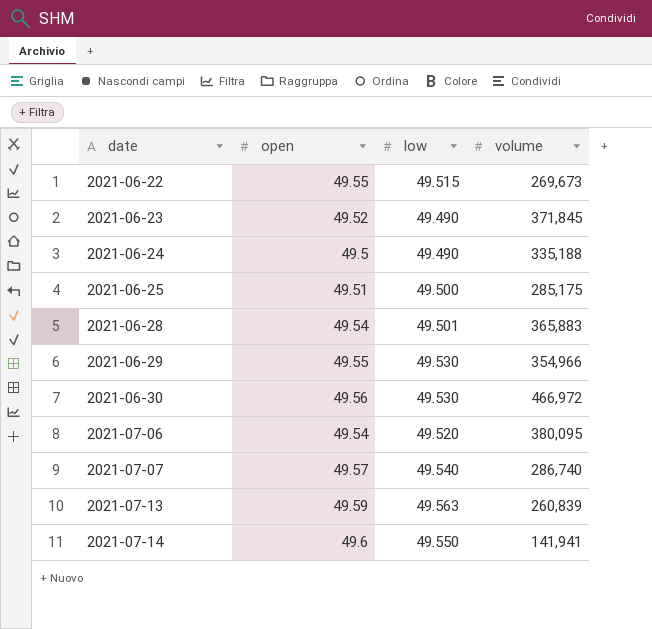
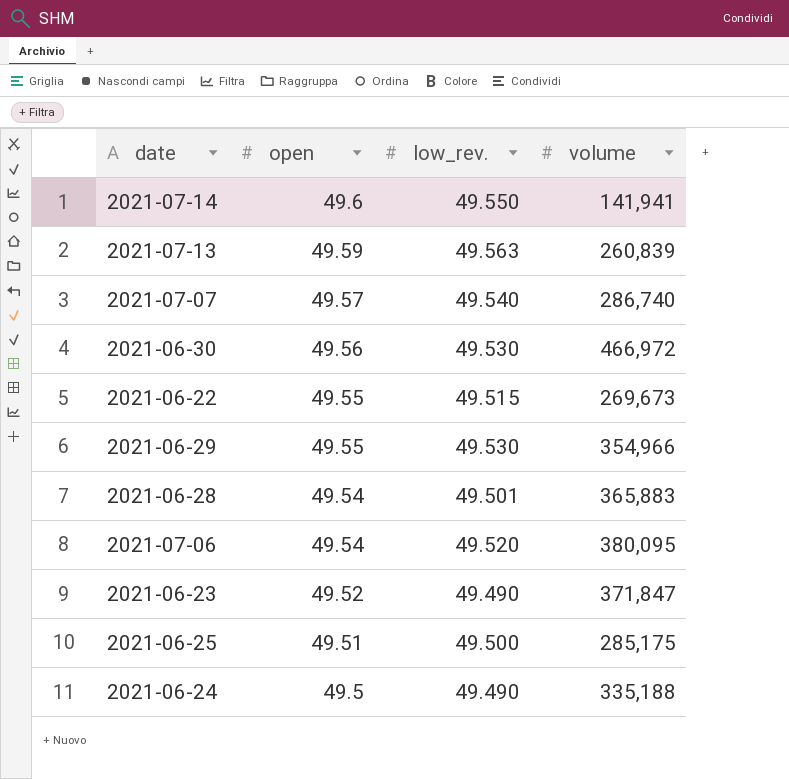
row order: date ascending -> open descending
column name: low -> low_rev.
2021-06-23 | volume: 371,845 -> 371,847

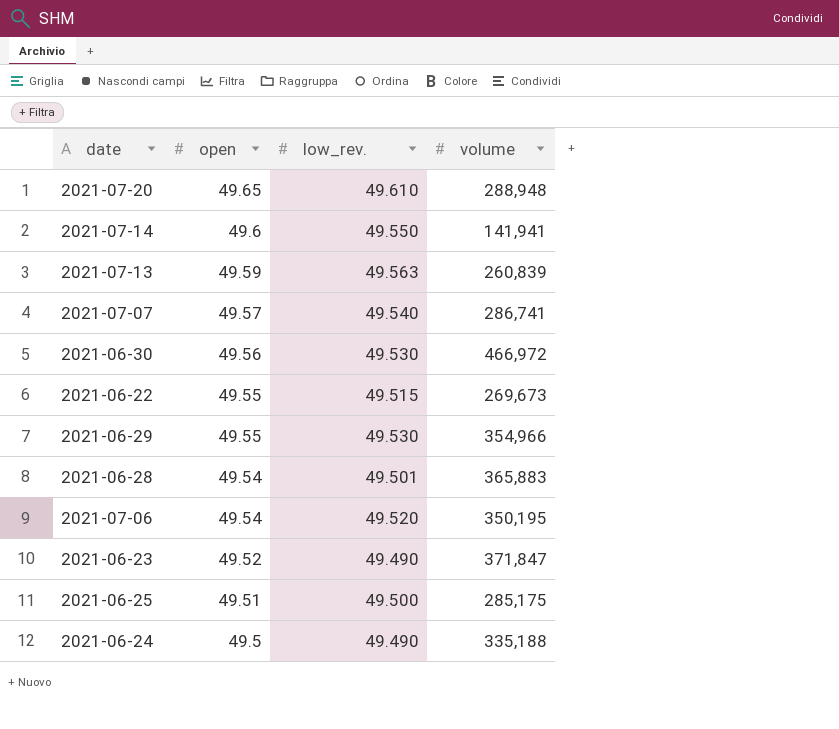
row 2021-07-20: none -> 49.65 | 49.610 | 288,948
2021-07-07 | volume: 286,740 -> 286,741
2021-07-06 | volume: 380,095 -> 350,195

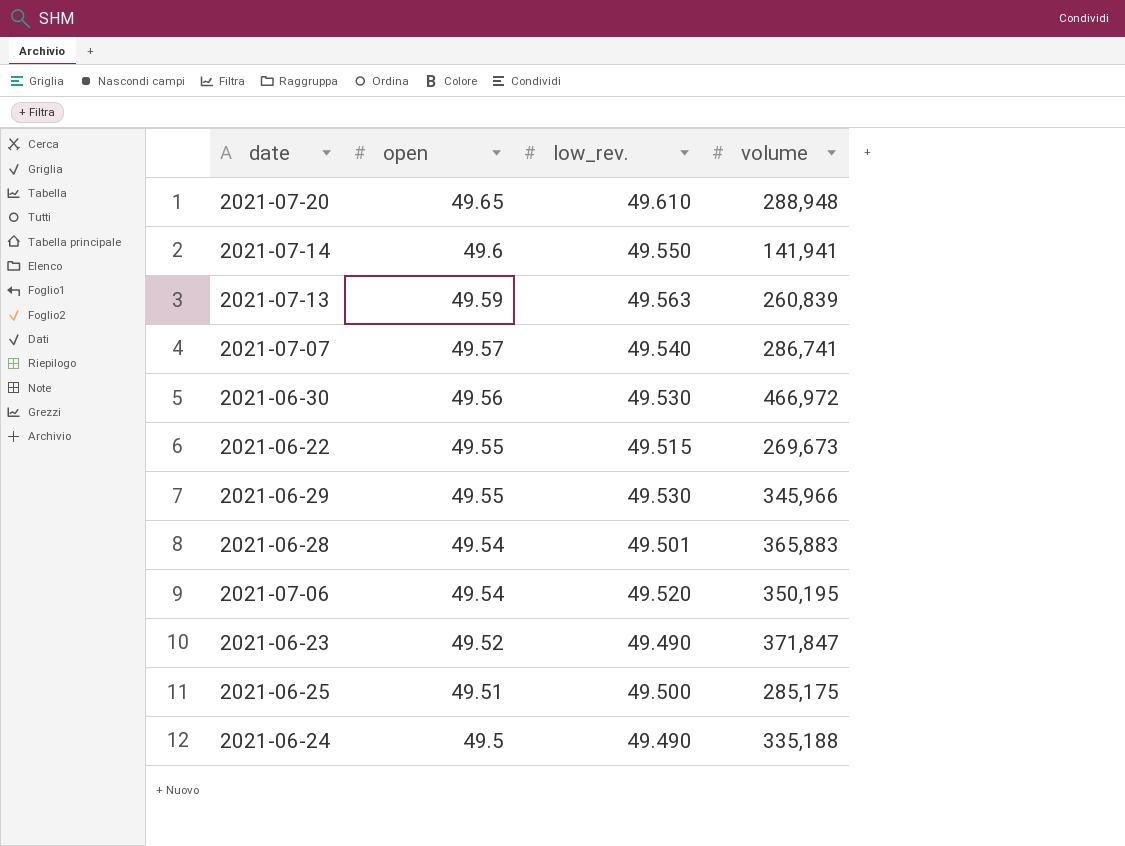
2021-06-29 | volume: 354,966 -> 345,966

